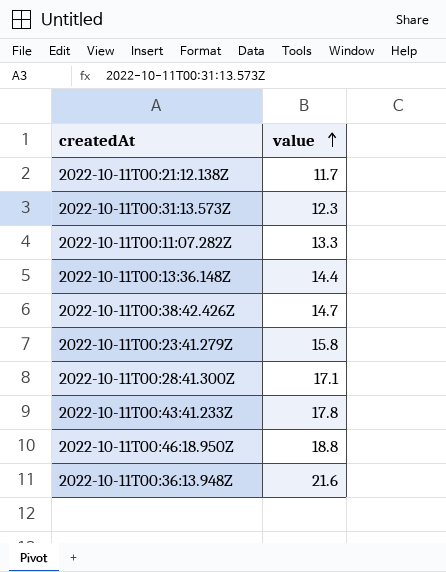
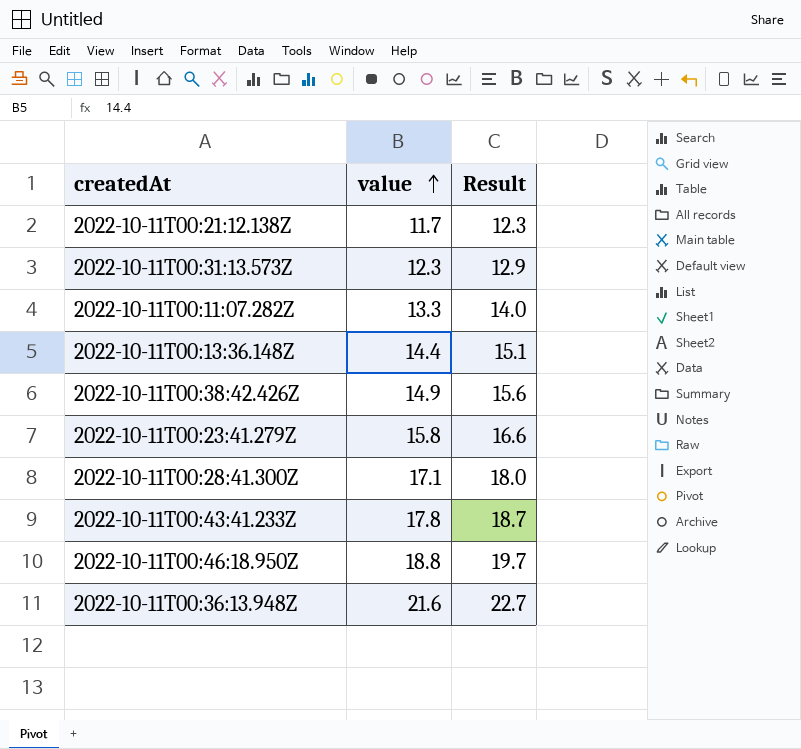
column Result | formula: none -> [value] * 1.05
2022-10-11T00:38:42.426Z | value: 14.7 -> 14.9

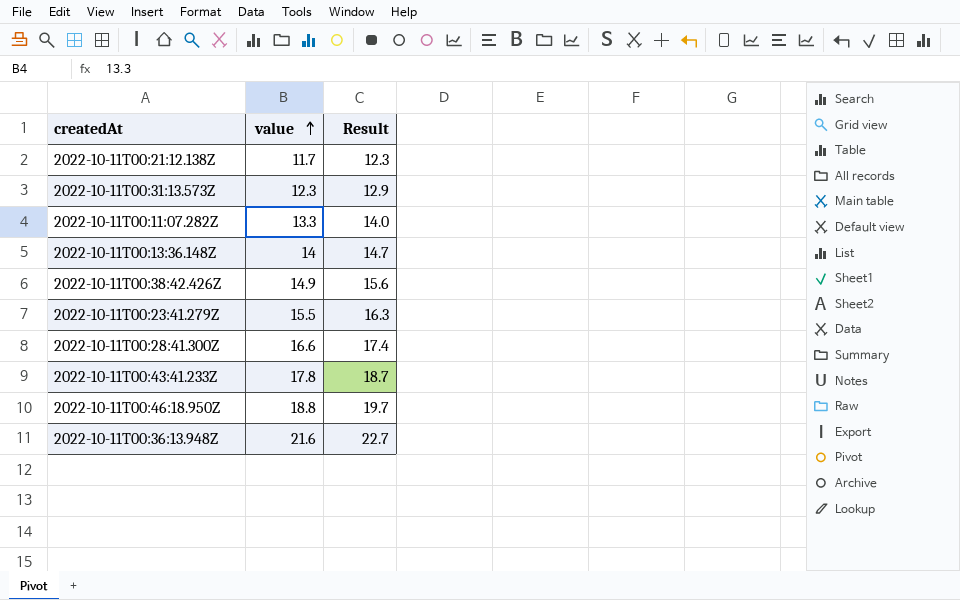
2022-10-11T00:13:36.148Z | value: 14.4 -> 14
2022-10-11T00:13:36.148Z | Result: 15.1 -> 14.7
2022-10-11T00:23:41.279Z | value: 15.8 -> 15.5
2022-10-11T00:23:41.279Z | Result: 16.6 -> 16.3
2022-10-11T00:28:41.300Z | value: 17.1 -> 16.6
2022-10-11T00:28:41.300Z | Result: 18.0 -> 17.4

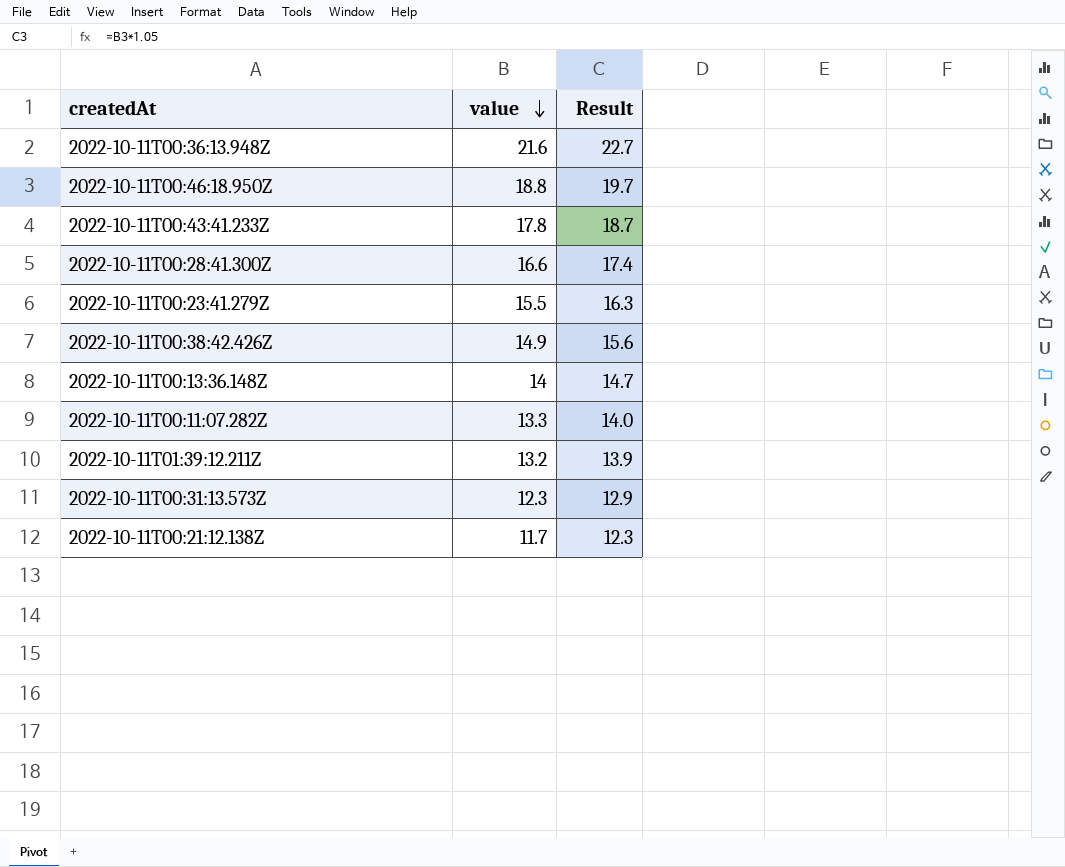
row order: value ascending -> value descending
row 2022-10-11T01:39:12.211Z: none -> 13.2 | 13.9

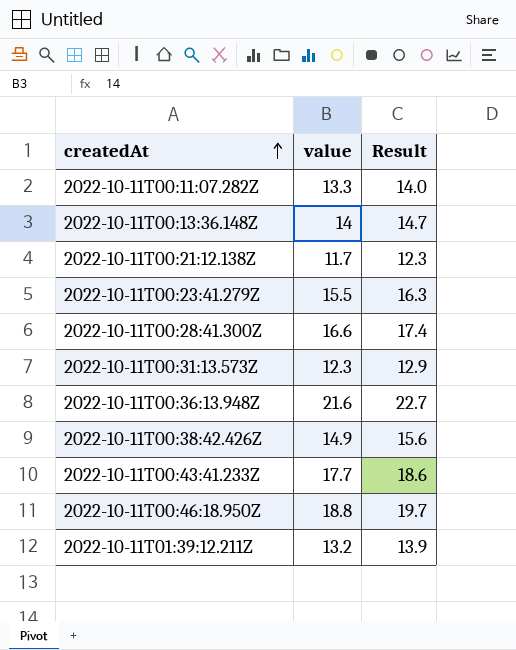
row order: value descending -> createdAt ascending
2022-10-11T00:43:41.233Z | value: 17.8 -> 17.7
2022-10-11T00:43:41.233Z | Result: 18.7 -> 18.6

